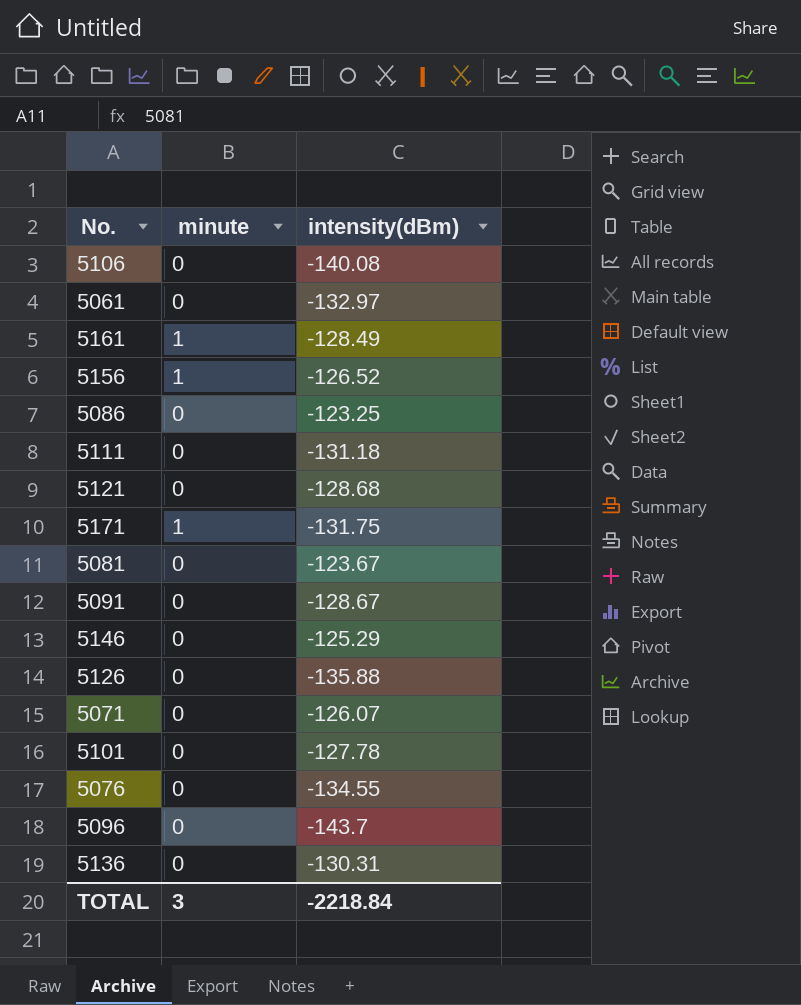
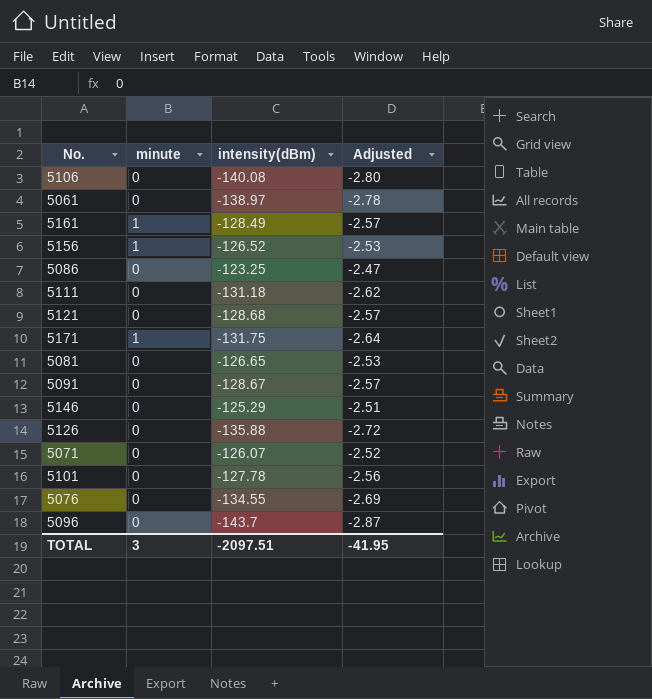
column Adjusted | formula: none -> [intensity(dBm)] * 0.02
row 5136: 0 | -130.31 -> none
5061 | intensity(dBm): -132.97 -> -138.97
5081 | intensity(dBm): -123.67 -> -126.65
TOTAL | intensity(dBm): -2218.84 -> -2097.51

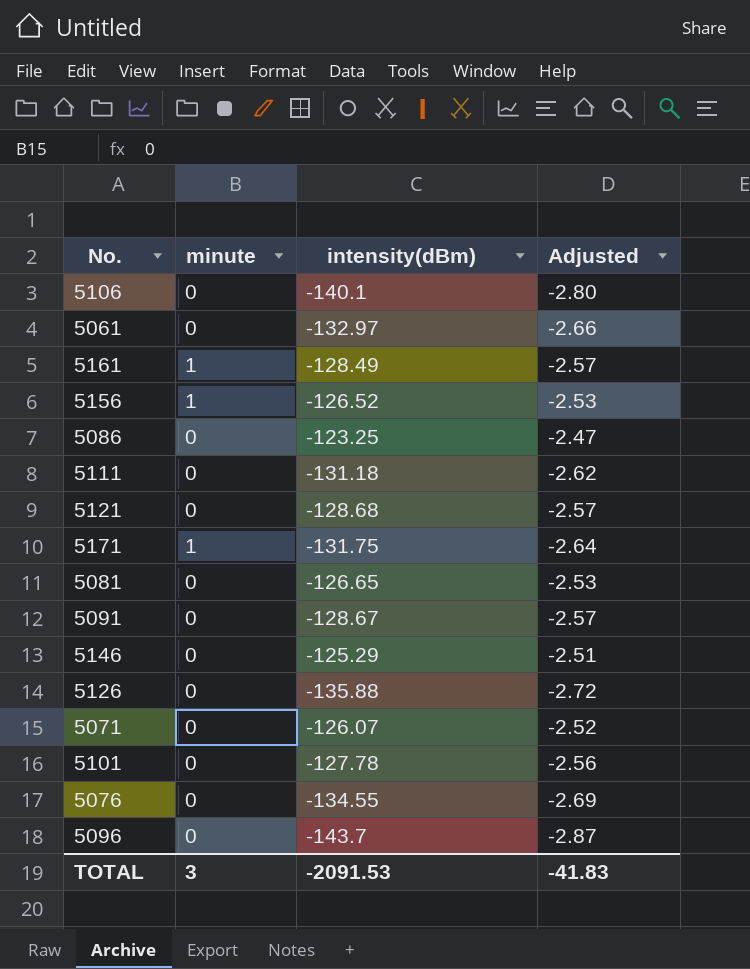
5106 | intensity(dBm): -140.08 -> -140.1
5061 | intensity(dBm): -138.97 -> -132.97
5061 | Adjusted: -2.78 -> -2.66
TOTAL | intensity(dBm): -2097.51 -> -2091.53
TOTAL | Adjusted: -41.95 -> -41.83

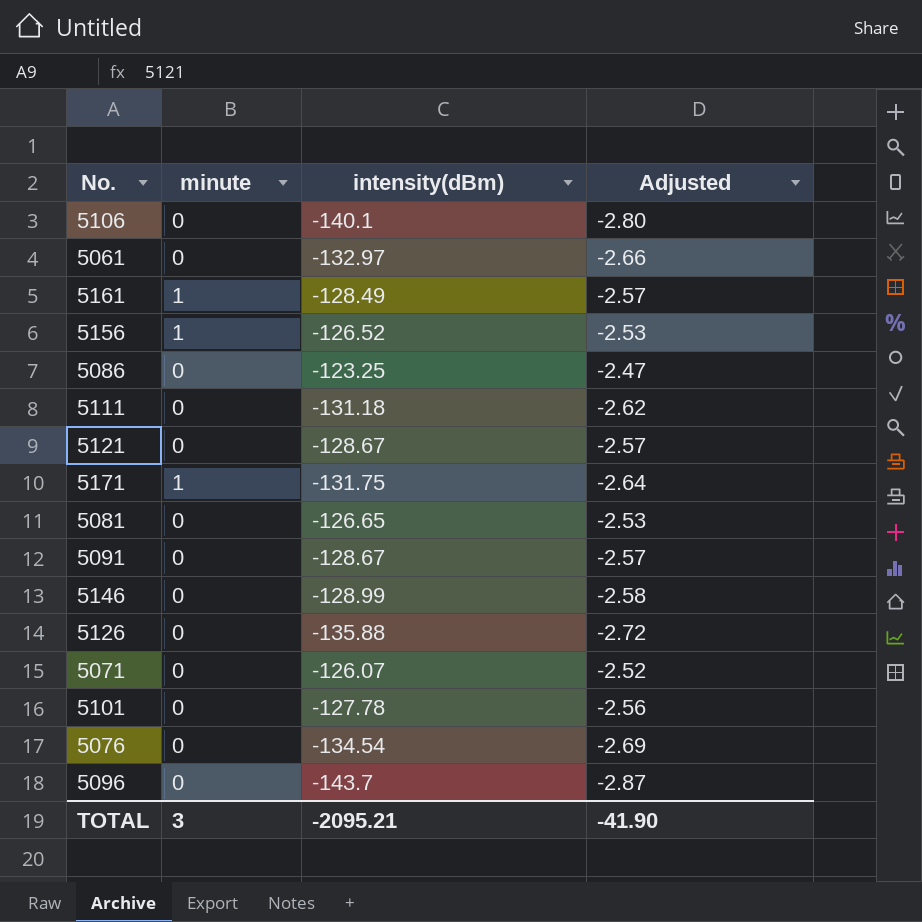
5121 | intensity(dBm): -128.68 -> -128.67
5146 | intensity(dBm): -125.29 -> -128.99
5146 | Adjusted: -2.51 -> -2.58
5076 | intensity(dBm): -134.55 -> -134.54
TOTAL | intensity(dBm): -2091.53 -> -2095.21
TOTAL | Adjusted: -41.83 -> -41.90

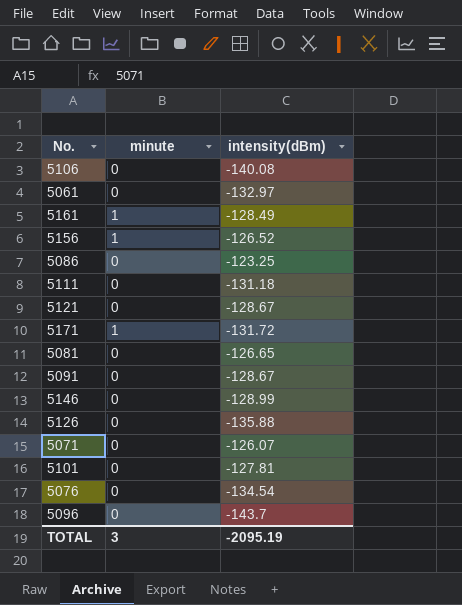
column Adjusted | formula: [intensity(dBm)] * 0.02 -> none
5106 | intensity(dBm): -140.1 -> -140.08
5171 | intensity(dBm): -131.75 -> -131.72
5101 | intensity(dBm): -127.78 -> -127.81
TOTAL | intensity(dBm): -2095.21 -> -2095.19

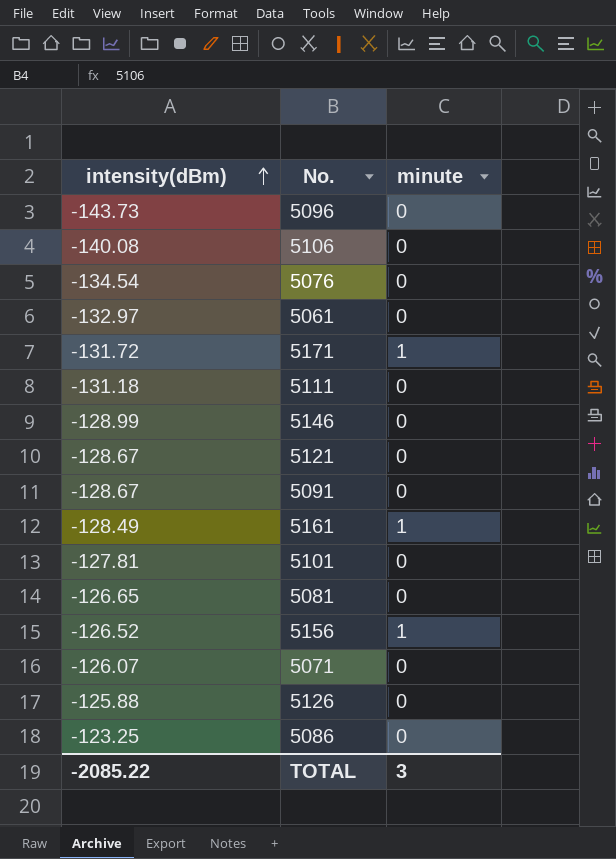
row order: none -> intensity(dBm) ascending
column intensity(dBm) | position: 3 -> 1
5096 | intensity(dBm): -143.7 -> -143.73
5126 | intensity(dBm): -135.88 -> -125.88
TOTAL | intensity(dBm): -2095.19 -> -2085.22

